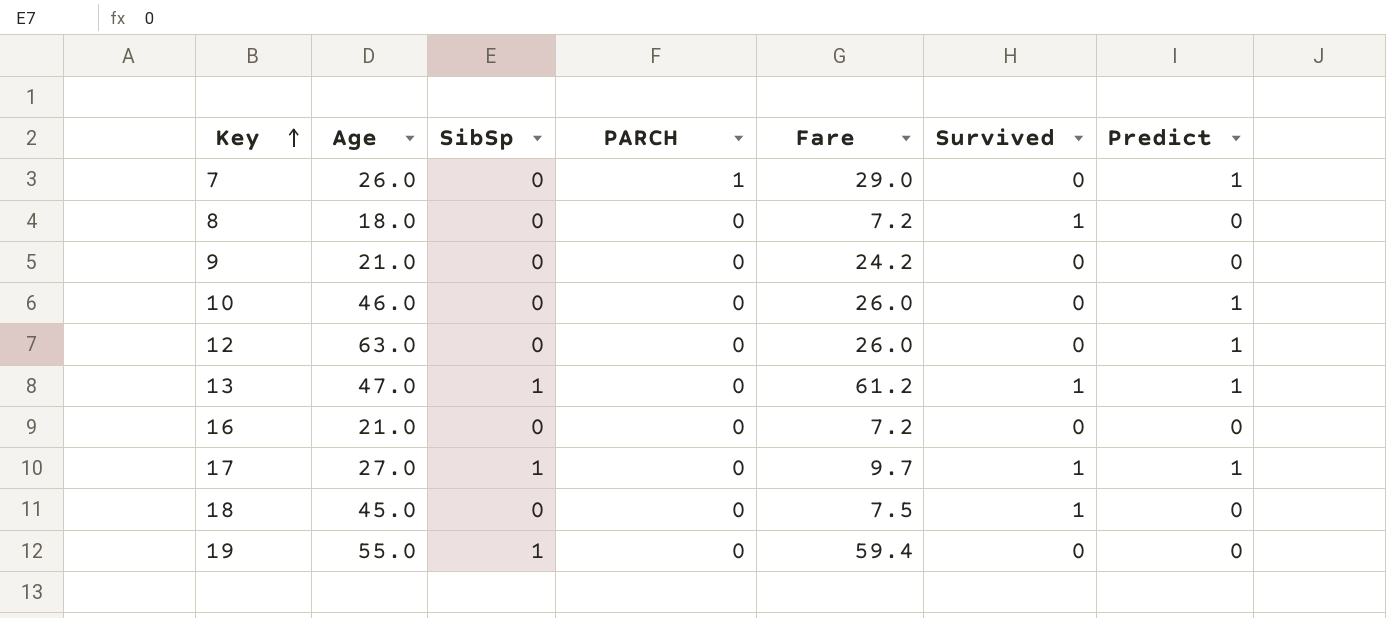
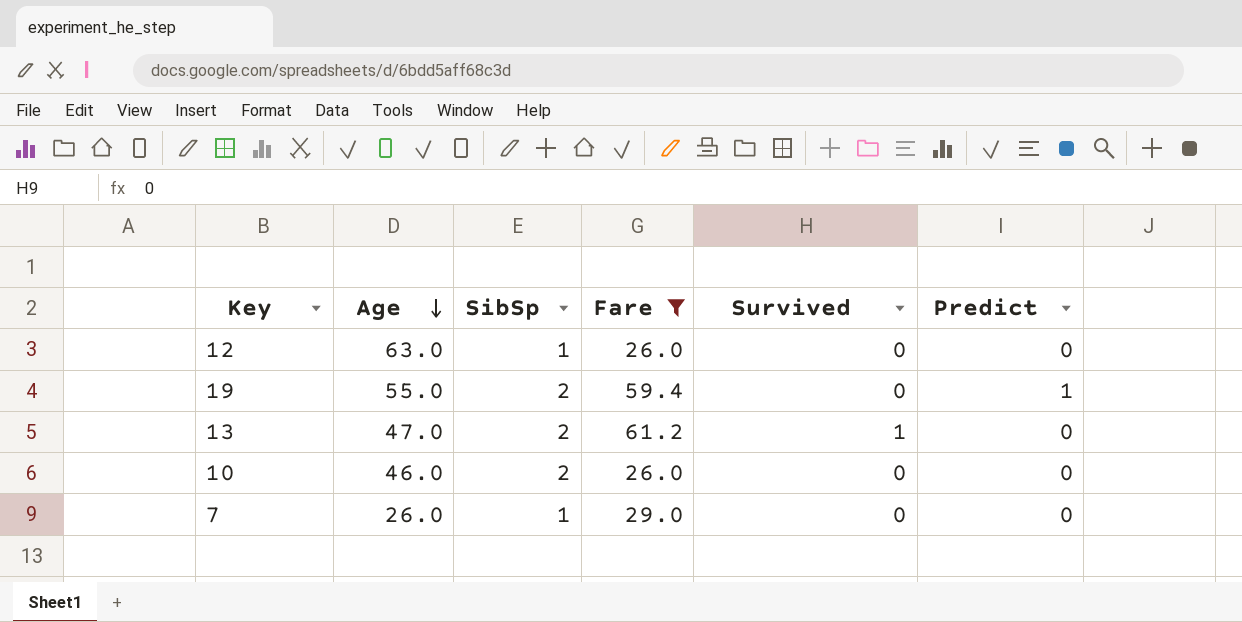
filter: none -> Fare >= 26.0
row order: Key ascending -> Age descending
column PARCH | position: 4 -> none
12 | SibSp: 0 -> 1
12 | Predict: 1 -> 0
19 | SibSp: 1 -> 2
19 | Predict: 0 -> 1
13 | SibSp: 1 -> 2
13 | Predict: 1 -> 0
10 | SibSp: 0 -> 2
10 | Predict: 1 -> 0
7 | SibSp: 0 -> 1
7 | Predict: 1 -> 0

